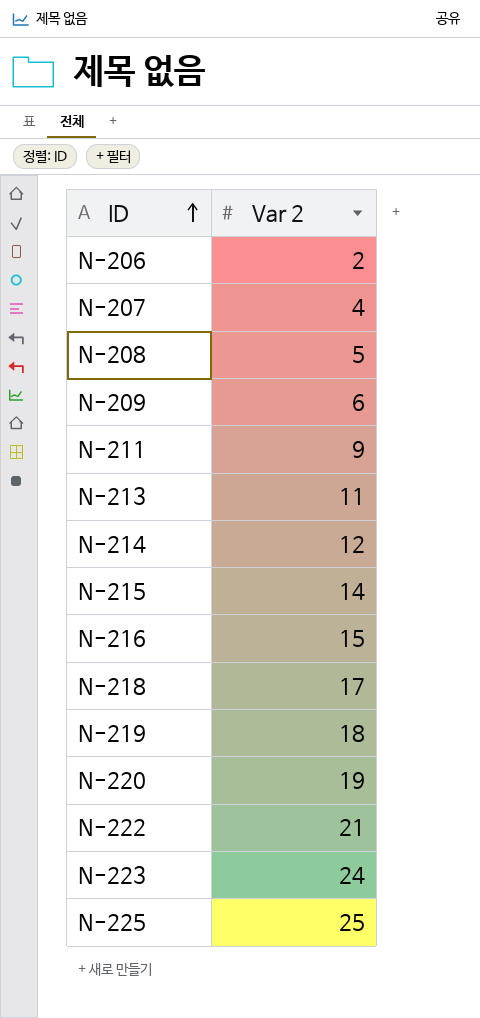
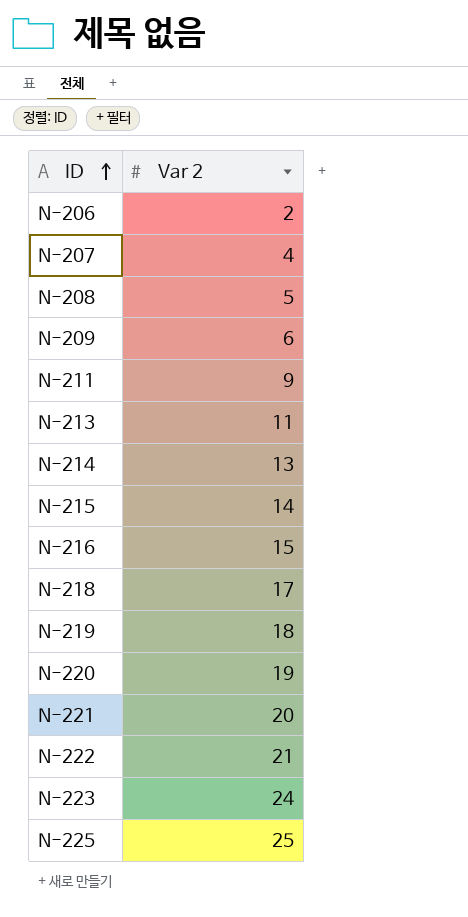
N-214 | Var 2: 12 -> 13
row N-221: none -> 20

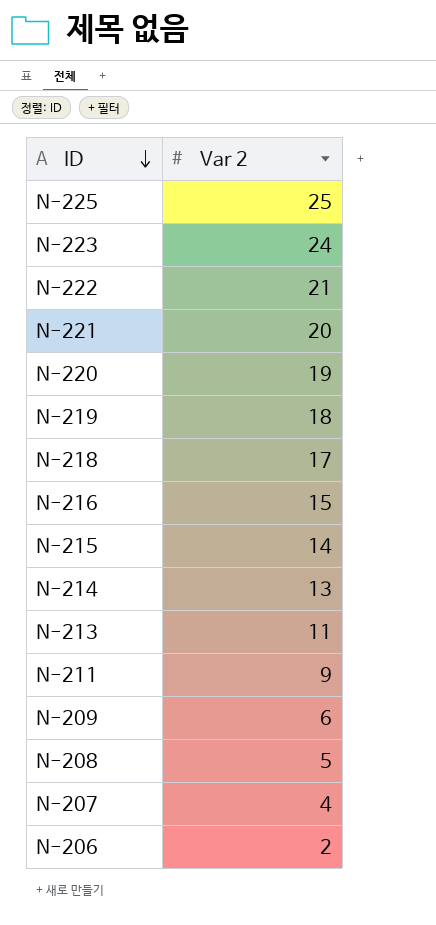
row order: ID ascending -> ID descending

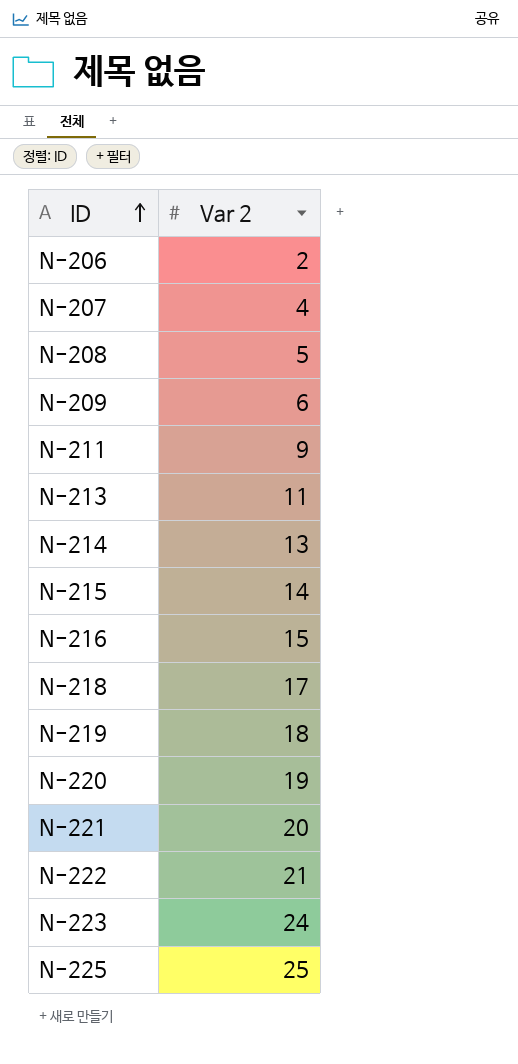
row order: ID descending -> ID ascending

